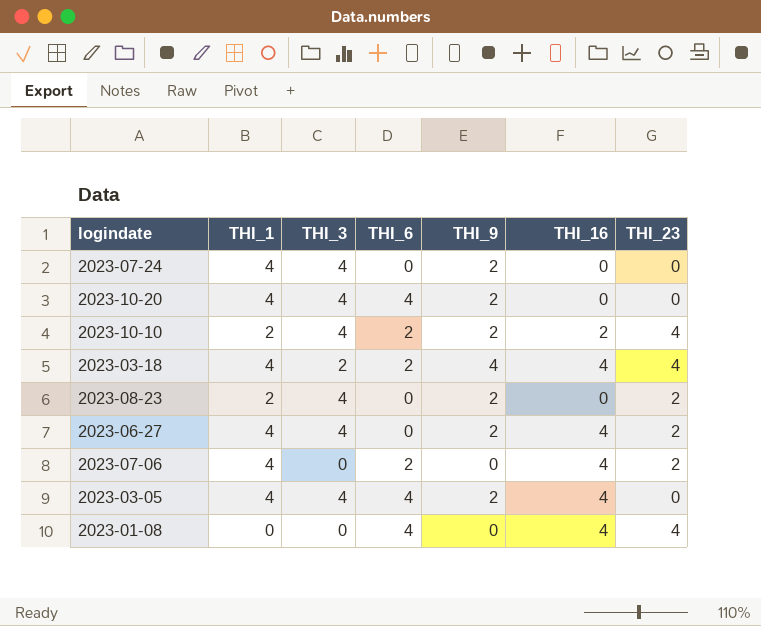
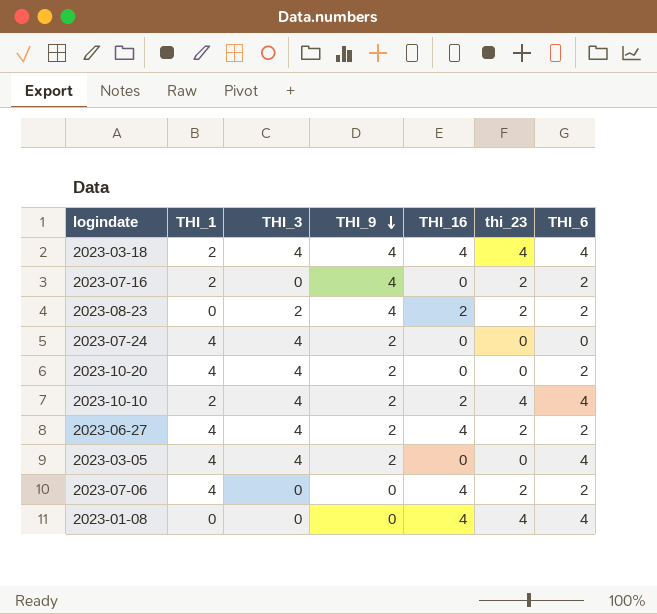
row order: none -> THI_9 descending
column name: THI_23 -> thi_23
column THI_6 | position: 4 -> 7
2023-03-18 | THI_1: 4 -> 2
2023-03-18 | THI_3: 2 -> 4
2023-03-18 | THI_6: 2 -> 4
row 2023-07-16: none -> 2 | 0 | 4 | 0 | 2 | 2
2023-08-23 | THI_1: 2 -> 0
2023-08-23 | THI_3: 4 -> 2
2023-08-23 | THI_9: 2 -> 4
2023-08-23 | THI_16: 0 -> 2
2023-08-23 | THI_6: 0 -> 2
2023-10-20 | THI_6: 4 -> 2
2023-10-10 | THI_6: 2 -> 4
2023-06-27 | THI_6: 0 -> 2
2023-03-05 | THI_16: 4 -> 0

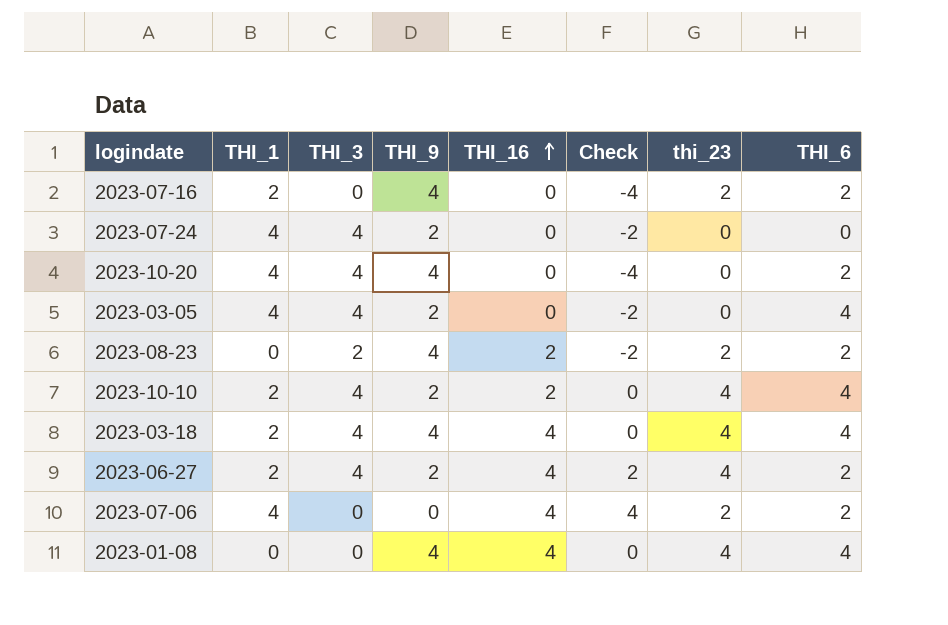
row order: THI_9 descending -> THI_16 ascending
column Check | formula: none -> [THI_16] - [THI_9]
2023-10-20 | THI_9: 2 -> 4
2023-06-27 | THI_1: 4 -> 2
2023-06-27 | thi_23: 2 -> 4
2023-01-08 | THI_9: 0 -> 4

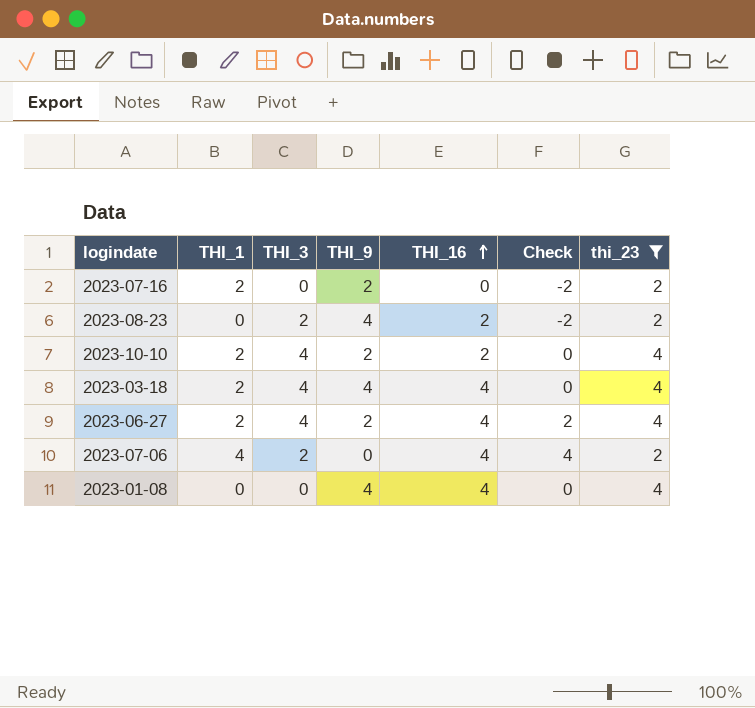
filter: none -> thi_23 != 0
column THI_6 | position: 8 -> none
2023-07-16 | THI_9: 4 -> 2
2023-07-16 | Check: -4 -> -2
2023-07-06 | THI_3: 0 -> 2

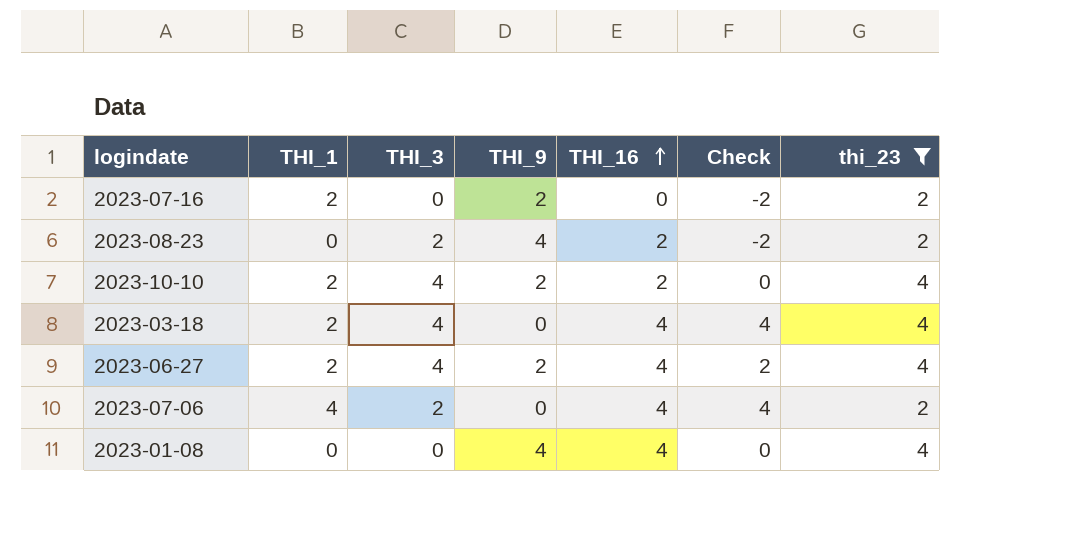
2023-03-18 | THI_9: 4 -> 0
2023-03-18 | Check: 0 -> 4

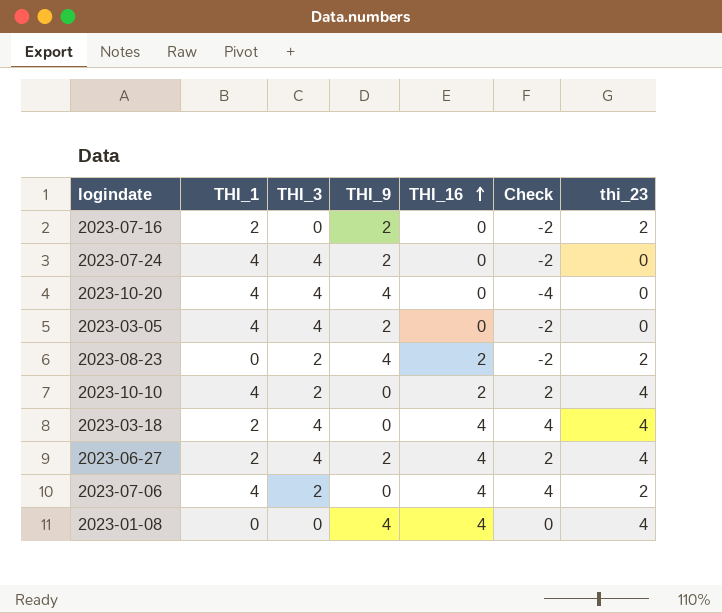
filter: thi_23 != 0 -> none
2023-10-10 | THI_1: 2 -> 4
2023-10-10 | THI_3: 4 -> 2
2023-10-10 | THI_9: 2 -> 0
2023-10-10 | Check: 0 -> 2

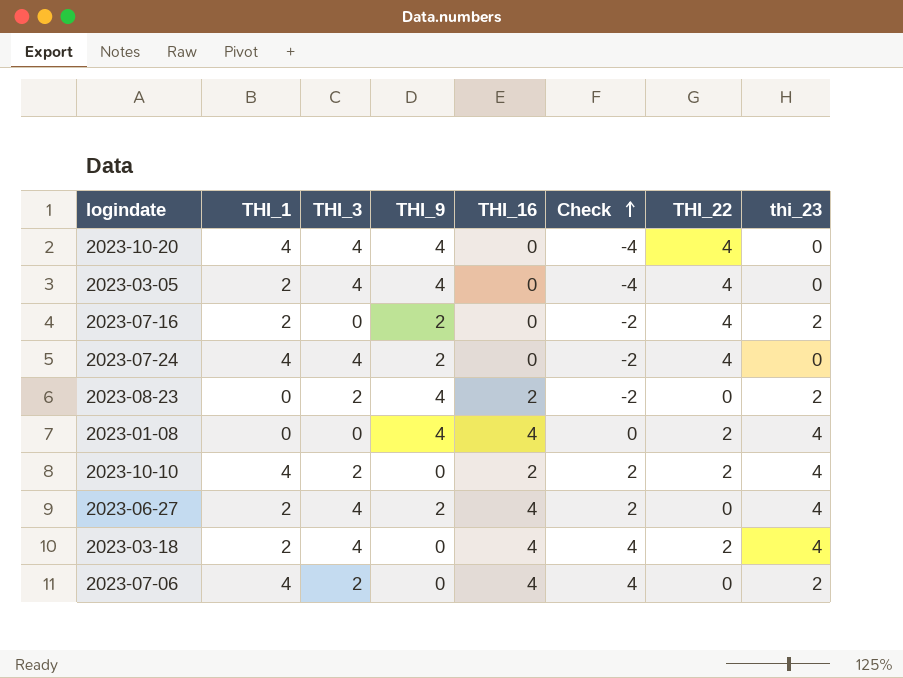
row order: THI_16 ascending -> Check ascending
column THI_22 | position: none -> 7
2023-03-05 | THI_1: 4 -> 2
2023-03-05 | THI_9: 2 -> 4
2023-03-05 | Check: -2 -> -4

